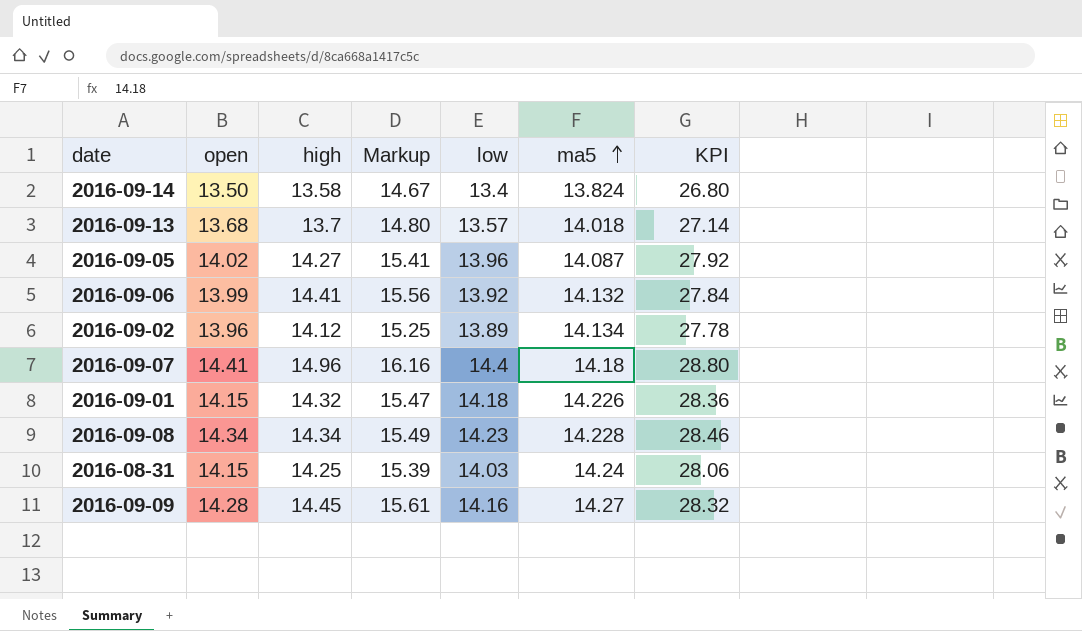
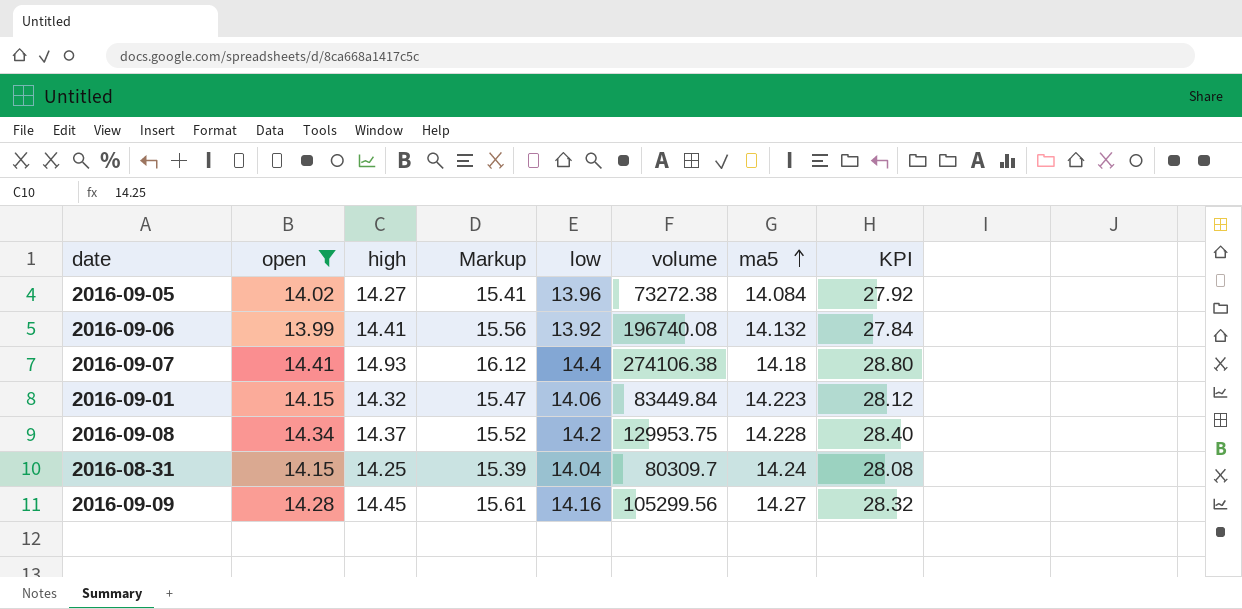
filter: none -> open >= 13.99
column volume | position: none -> 6
2016-09-05 | ma5: 14.087 -> 14.084
2016-09-07 | high: 14.96 -> 14.93
2016-09-07 | Markup: 16.16 -> 16.12
2016-09-01 | low: 14.18 -> 14.06
2016-09-01 | ma5: 14.226 -> 14.223
2016-09-01 | KPI: 28.36 -> 28.12
2016-09-08 | high: 14.34 -> 14.37
2016-09-08 | Markup: 15.49 -> 15.52
2016-09-08 | low: 14.23 -> 14.2
2016-09-08 | KPI: 28.46 -> 28.40
2016-08-31 | low: 14.03 -> 14.04
2016-08-31 | KPI: 28.06 -> 28.08

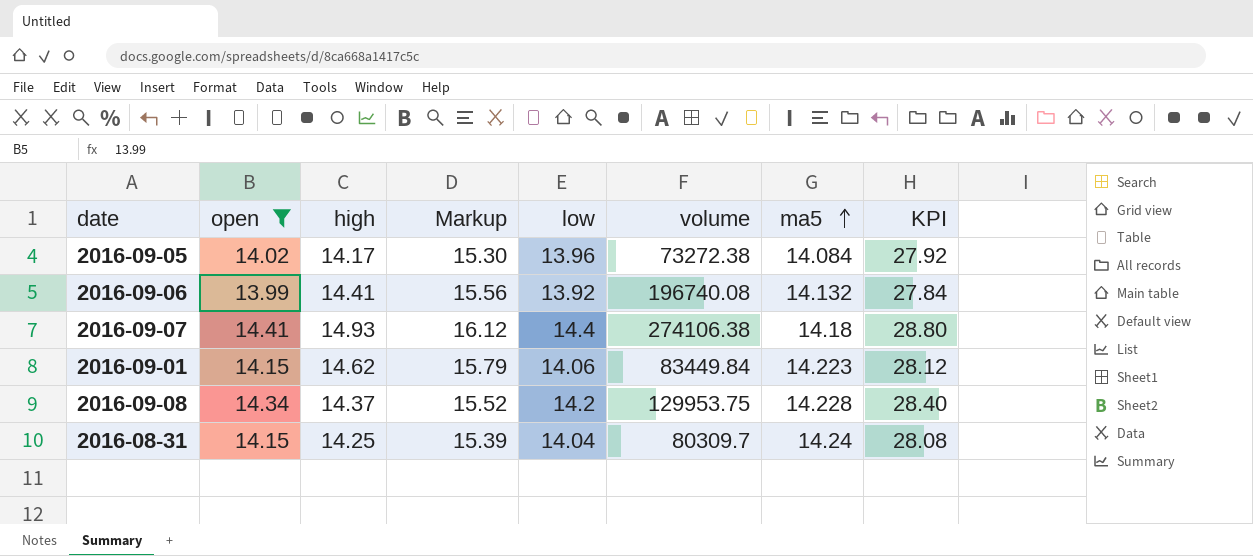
row 2016-09-09: 14.28 | 14.45 | 15.61 | 14.16 | 105299.56 | 14.27 | 28.32 -> none
2016-09-05 | high: 14.27 -> 14.17
2016-09-05 | Markup: 15.41 -> 15.30
2016-09-01 | high: 14.32 -> 14.62
2016-09-01 | Markup: 15.47 -> 15.79

